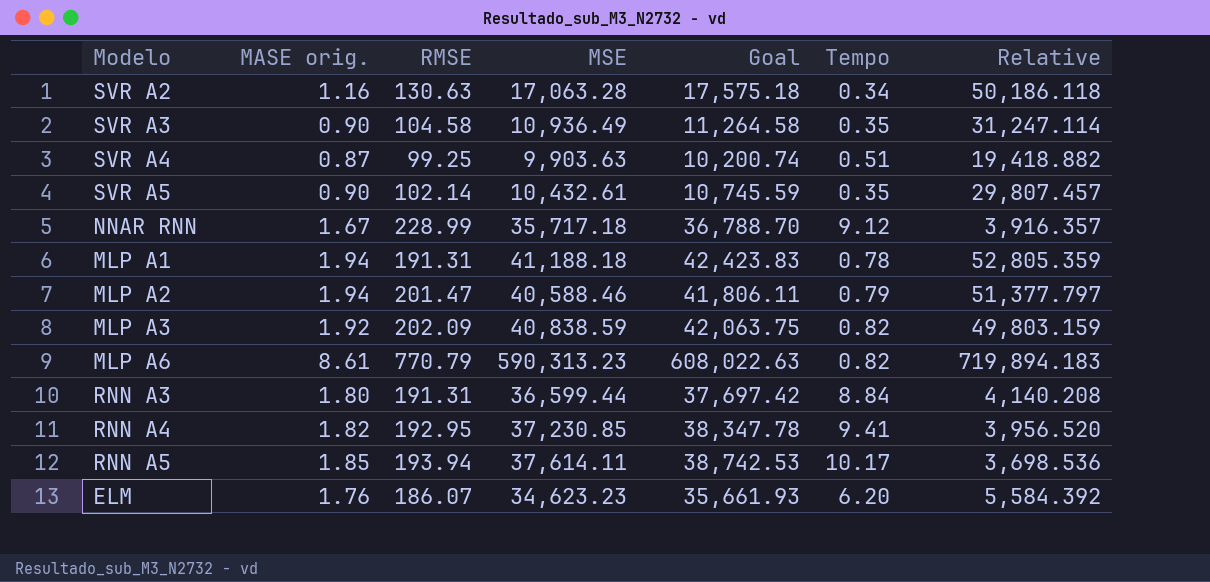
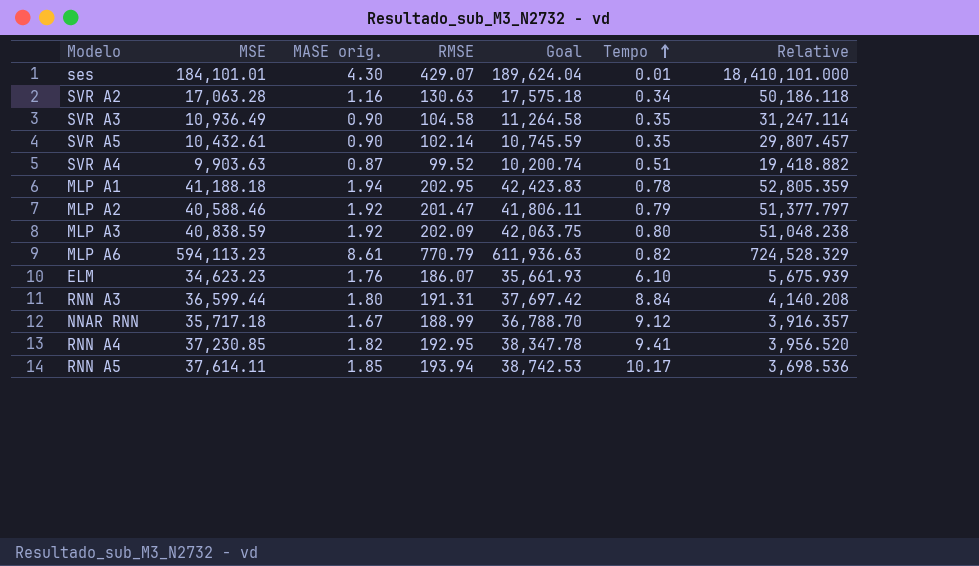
row order: none -> Tempo ascending
column MSE | position: 4 -> 2
row ses: none -> 184,101.01 | 4.30 | 429.07 | 189,624.04 | 0.01 | 18,410,101.000
SVR A4 | RMSE: 99.25 -> 99.52
MLP A1 | RMSE: 191.31 -> 202.95
MLP A2 | MASE orig.: 1.94 -> 1.92
MLP A3 | Tempo: 0.82 -> 0.80
MLP A3 | Relative: 49,803.159 -> 51,048.238
MLP A6 | MSE: 590,313.23 -> 594,113.23
MLP A6 | Goal: 608,022.63 -> 611,936.63
MLP A6 | Relative: 719,894.183 -> 724,528.329
ELM | Tempo: 6.20 -> 6.10
ELM | Relative: 5,584.392 -> 5,675.939
NNAR RNN | RMSE: 228.99 -> 188.99

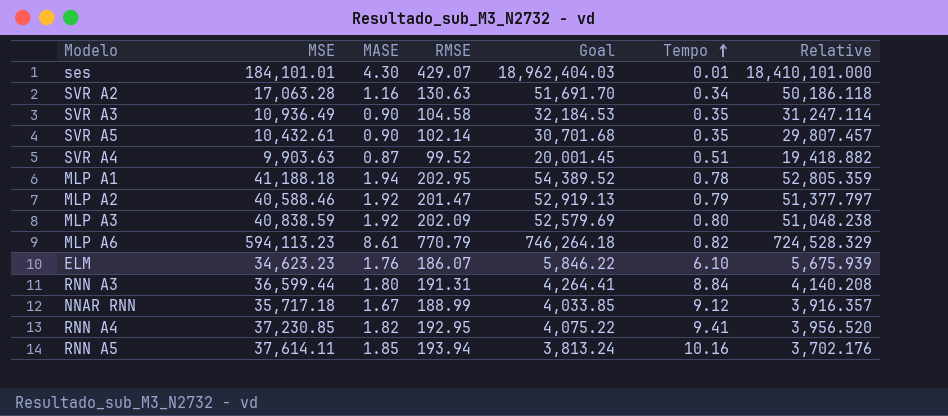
column name: MASE orig. -> MASE
column Goal | formula: [MSE] * 1.03 -> [Relative] * 1.03
RNN A5 | Tempo: 10.17 -> 10.16
RNN A5 | Relative: 3,698.536 -> 3,702.176

